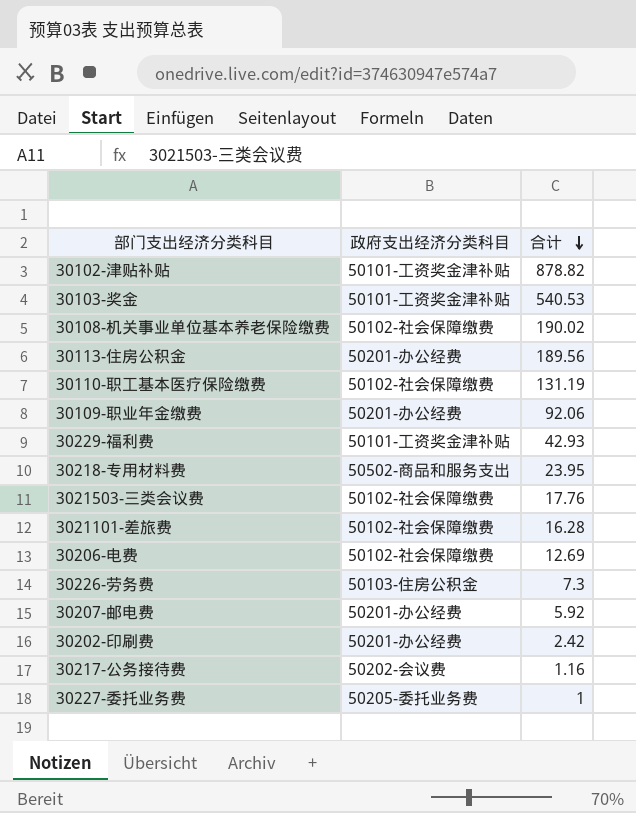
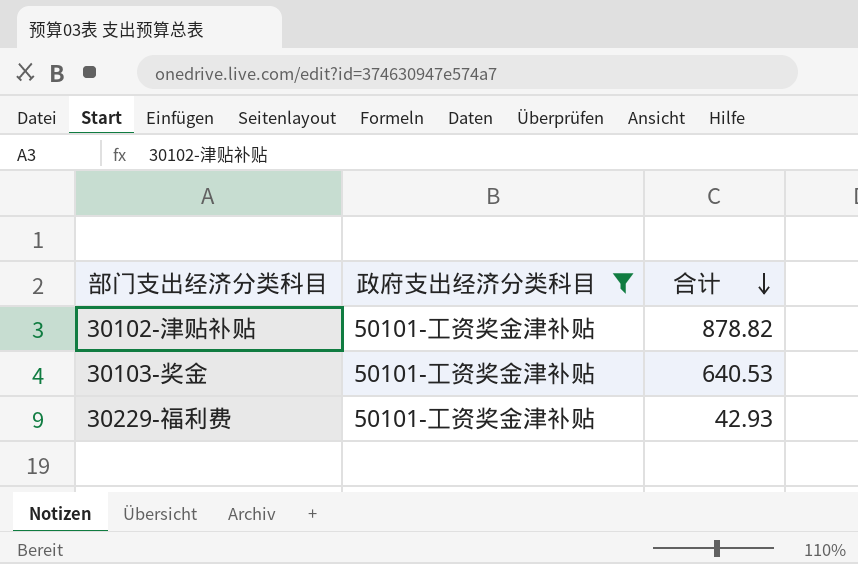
filter: none -> 政府支出经济分类科目 = 50101-工资奖金津补贴
30103-奖金 | 合计: 540.53 -> 640.53

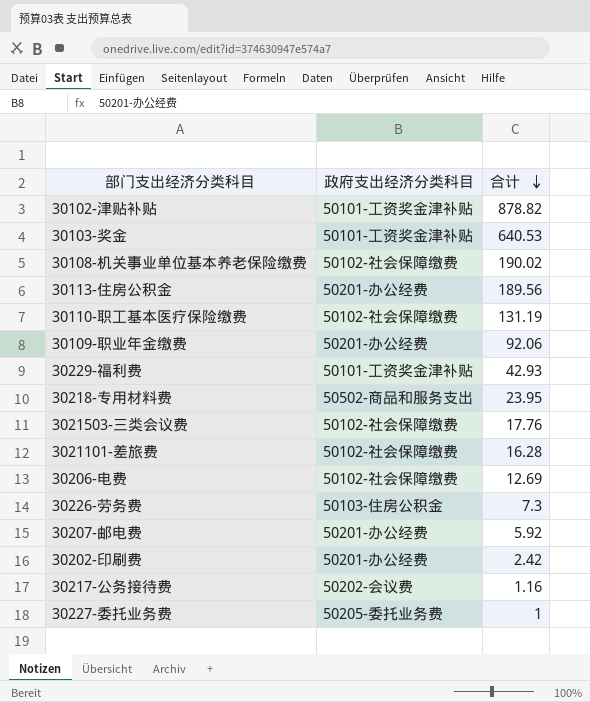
filter: 政府支出经济分类科目 = 50101-工资奖金津补贴 -> none

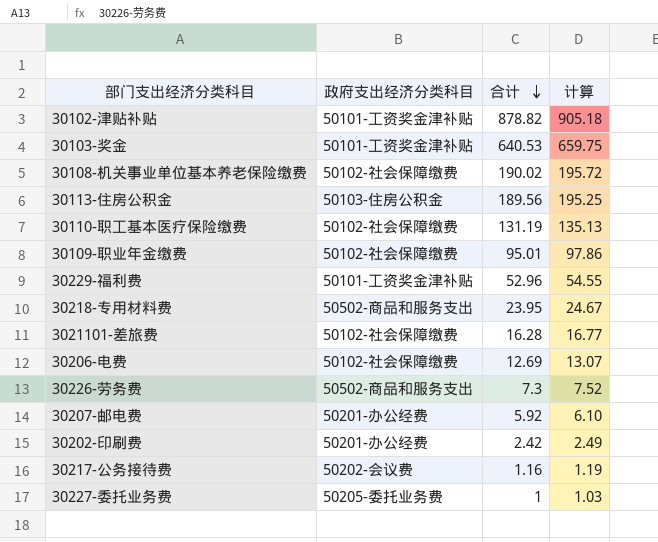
column 计算 | formula: none -> [合计] * 1.03
row 3021503-三类会议费: 50102-社会保障缴费 | 17.76 -> none
30113-住房公积金 | 政府支出经济分类科目: 50201-办公经费 -> 50103-住房公积金
30109-职业年金缴费 | 政府支出经济分类科目: 50201-办公经费 -> 50102-社会保障缴费
30109-职业年金缴费 | 合计: 92.06 -> 95.01
30229-福利费 | 合计: 42.93 -> 52.96
30226-劳务费 | 政府支出经济分类科目: 50103-住房公积金 -> 50502-商品和服务支出

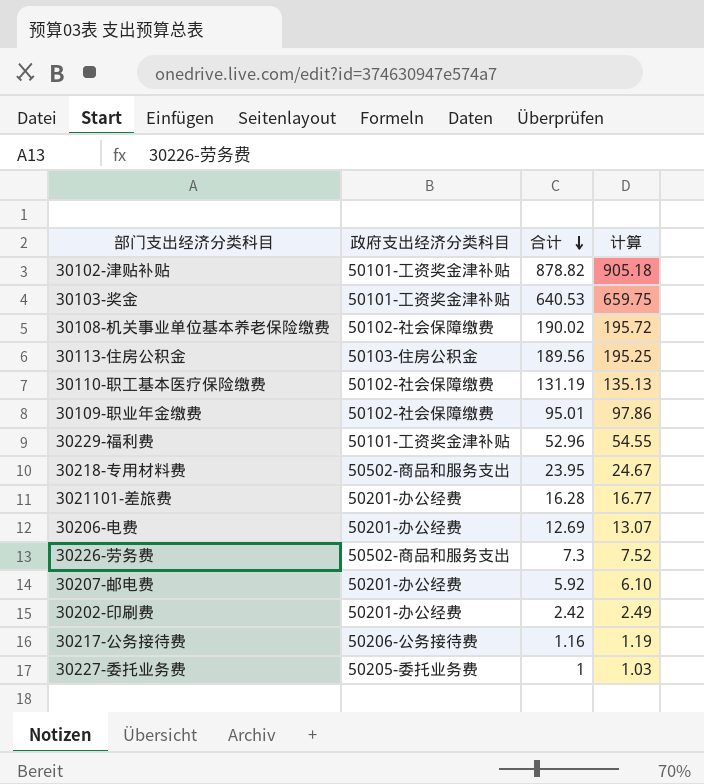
3021101-差旅费 | 政府支出经济分类科目: 50102-社会保障缴费 -> 50201-办公经费
30206-电费 | 政府支出经济分类科目: 50102-社会保障缴费 -> 50201-办公经费
30217-公务接待费 | 政府支出经济分类科目: 50202-会议费 -> 50206-公务接待费

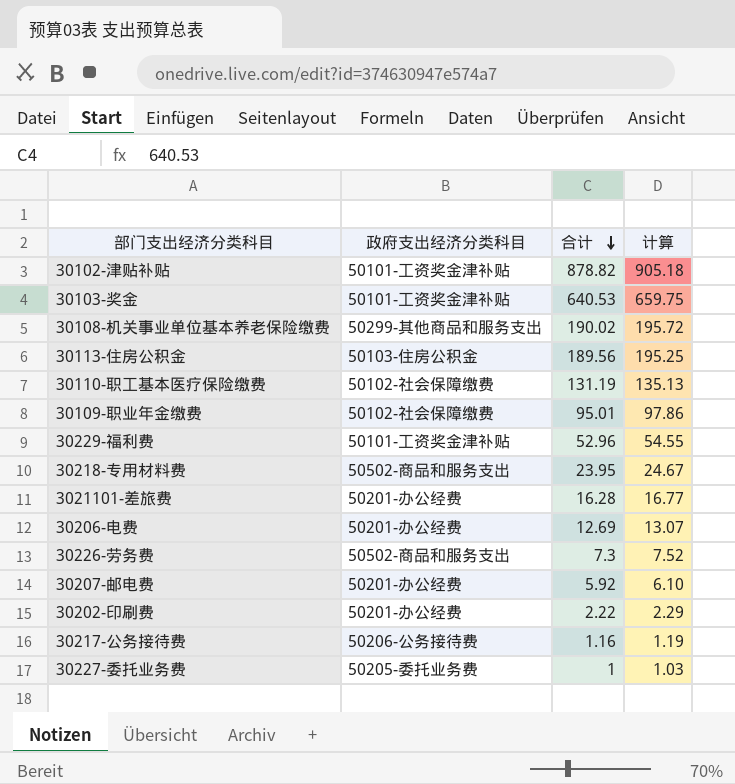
30108-机关事业单位基本养老保险缴费 | 政府支出经济分类科目: 50102-社会保障缴费 -> 50299-其他商品和服务支出
30202-印刷费 | 合计: 2.42 -> 2.22
30202-印刷费 | 计算: 2.49 -> 2.29

